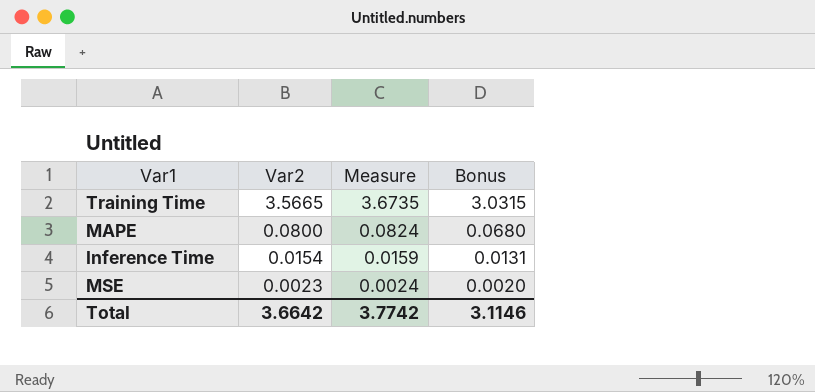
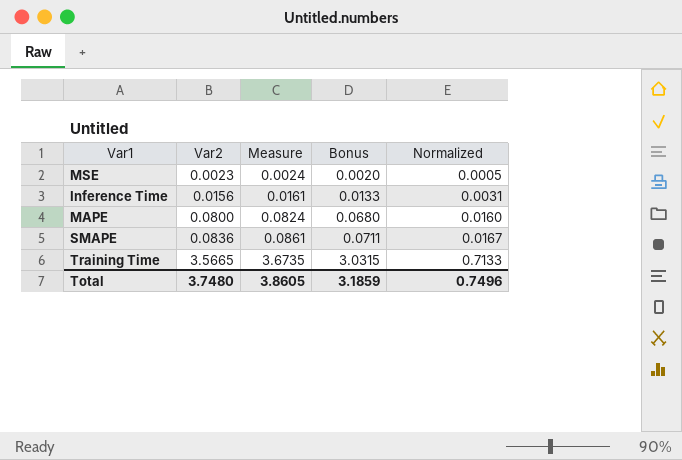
row order: Var2 descending -> Var2 ascending
column Normalized | formula: none -> [Var2] * 0.2
Inference Time | Var2: 0.0154 -> 0.0156
Inference Time | Measure: 0.0159 -> 0.0161
Inference Time | Bonus: 0.0131 -> 0.0133
row SMAPE: none -> 0.0836 | 0.0861 | 0.0711 | 0.0167
Total | Var2: 3.6642 -> 3.7480
Total | Measure: 3.7742 -> 3.8605
Total | Bonus: 3.1146 -> 3.1859

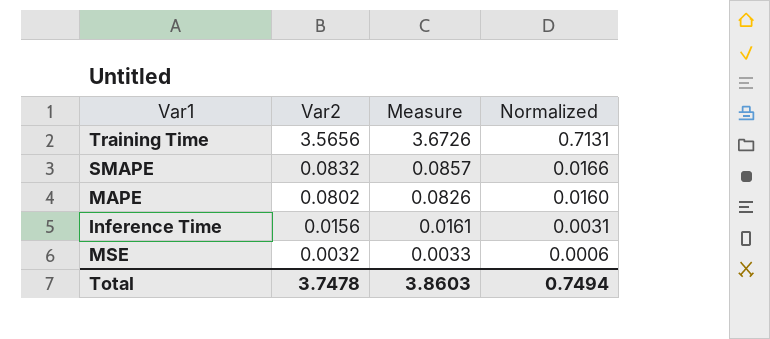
row order: Var2 ascending -> Var2 descending
column Bonus | formula: [Var2] * 0.85 -> none
Training Time | Var2: 3.5665 -> 3.5656
Training Time | Measure: 3.6735 -> 3.6726
Training Time | Normalized: 0.7133 -> 0.7131
SMAPE | Var2: 0.0836 -> 0.0832
SMAPE | Measure: 0.0861 -> 0.0857
SMAPE | Normalized: 0.0167 -> 0.0166
MAPE | Var2: 0.0800 -> 0.0802
MAPE | Measure: 0.0824 -> 0.0826
MSE | Var2: 0.0023 -> 0.0032
MSE | Measure: 0.0024 -> 0.0033
MSE | Normalized: 0.0005 -> 0.0006
Total | Var2: 3.7480 -> 3.7478
Total | Measure: 3.8605 -> 3.8603
Total | Normalized: 0.7496 -> 0.7494

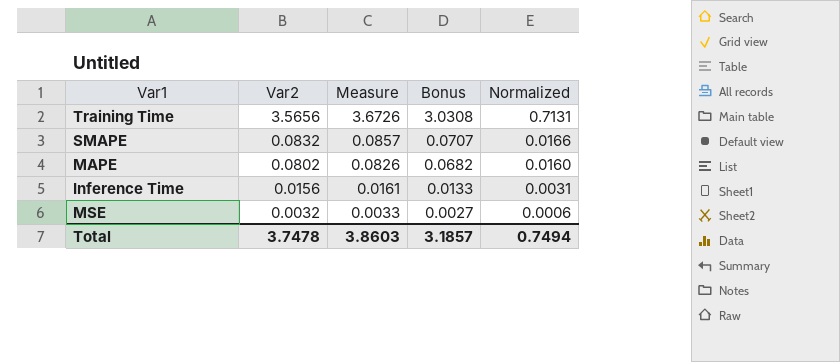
column Bonus | formula: none -> [Var2] * 0.85

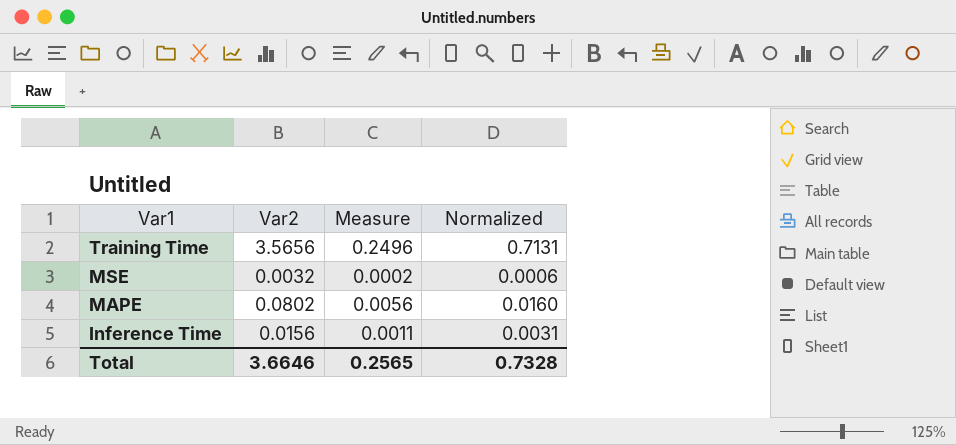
row order: Var2 descending -> Var1 descending
column Bonus | formula: [Var2] * 0.85 -> none
column Measure | formula: [Var2] * 1.03 -> [Var2] * 0.07
row SMAPE: 0.0832 | 0.0857 | 0.0707 | 0.0166 -> none
Total | Var2: 3.7478 -> 3.6646
Total | Measure: 3.8603 -> 0.2565
Total | Normalized: 0.7494 -> 0.7328

